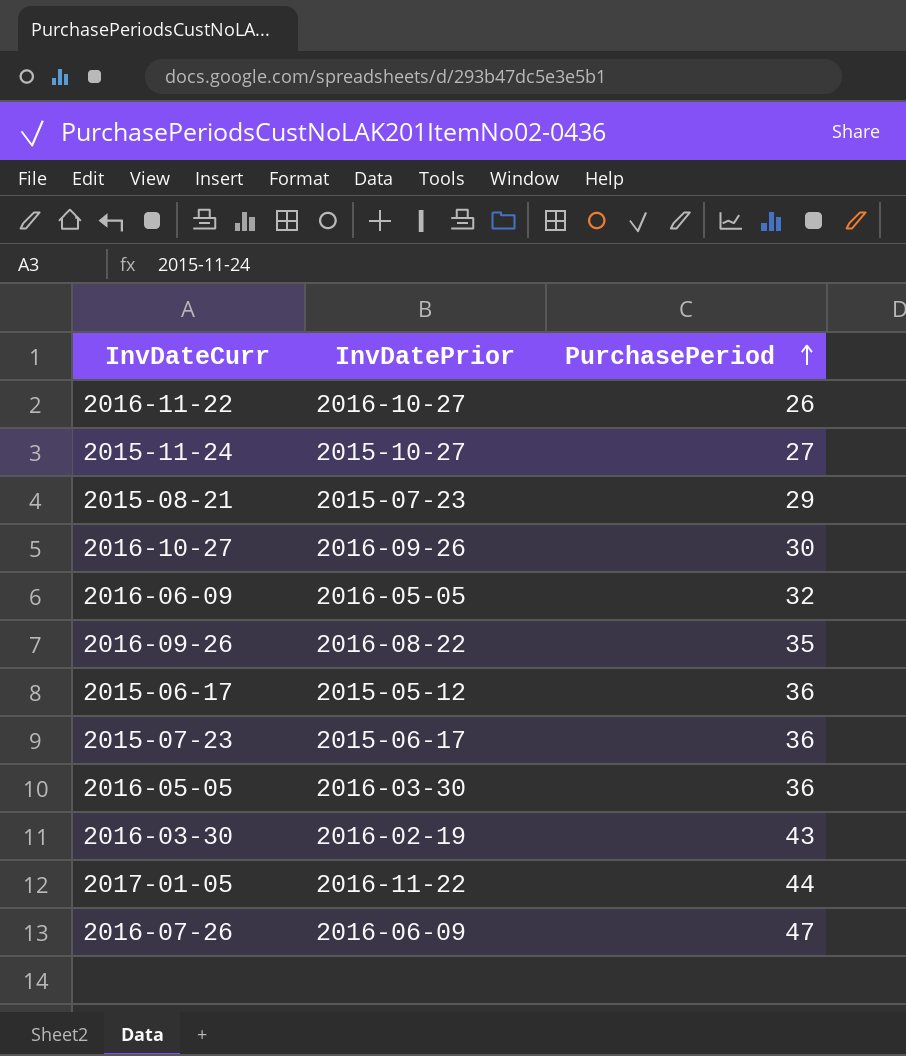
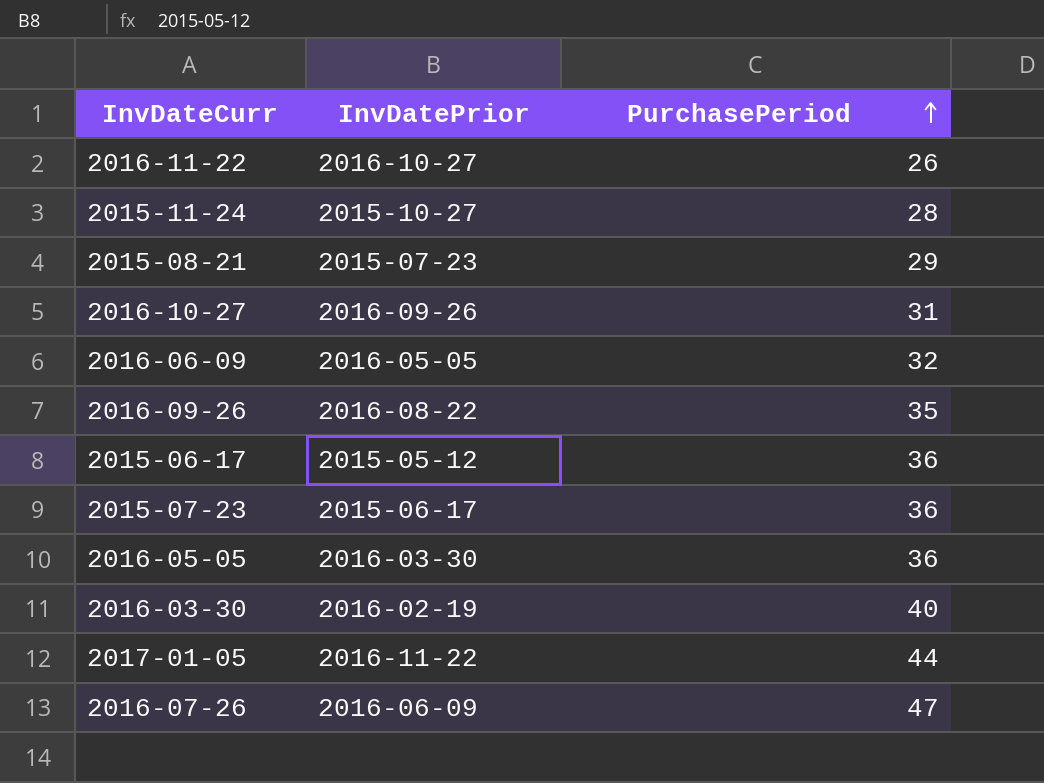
2015-11-24 | PurchasePeriod: 27 -> 28
2016-10-27 | PurchasePeriod: 30 -> 31
2016-03-30 | PurchasePeriod: 43 -> 40

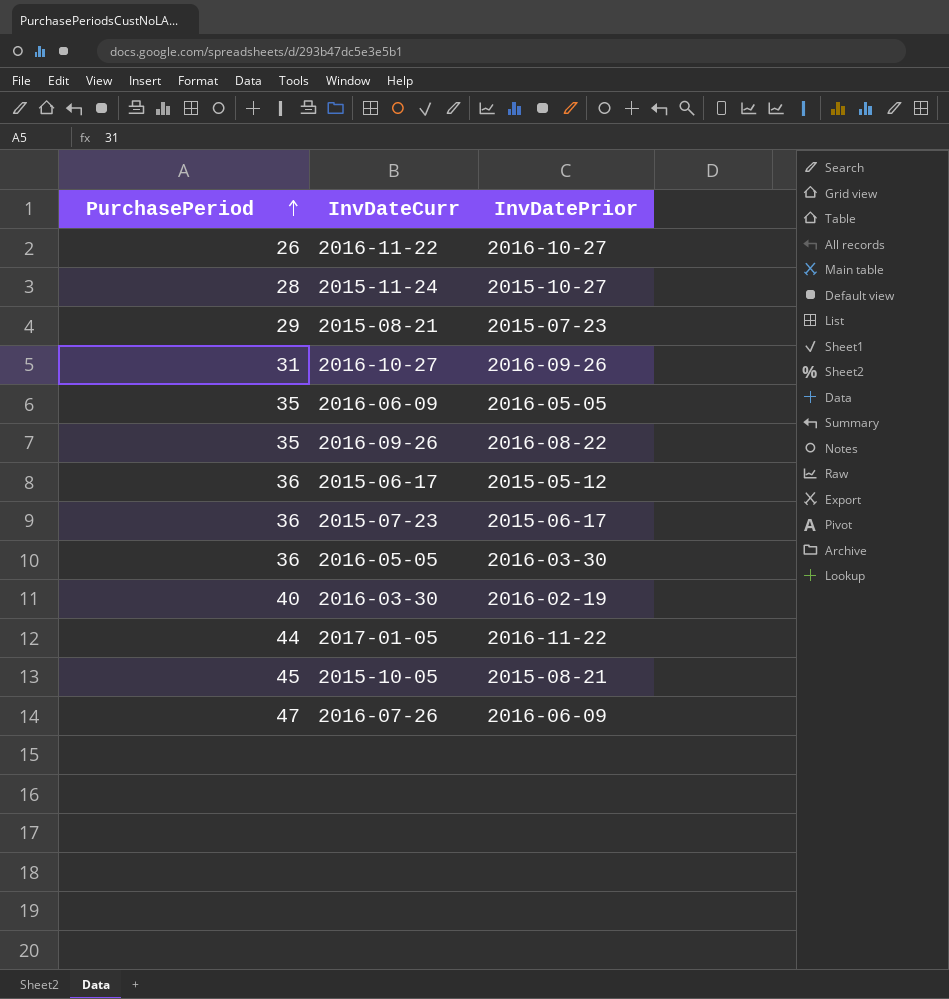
column PurchasePeriod | position: 3 -> 1
2016-06-09 | PurchasePeriod: 32 -> 35
row 2015-10-05: none -> 45 | 2015-08-21

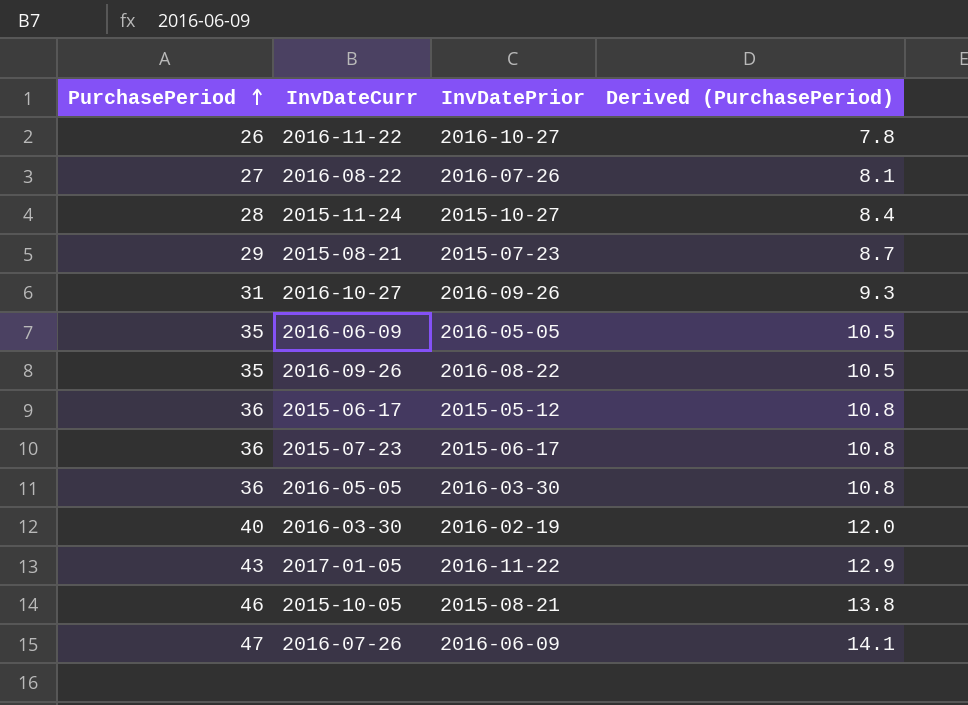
column Derived (PurchasePeriod) | formula: none -> [PurchasePeriod] * 0.3
row 2016-08-22: none -> 27 | 2016-07-26 | 8.1
2017-01-05 | PurchasePeriod: 44 -> 43
2015-10-05 | PurchasePeriod: 45 -> 46

